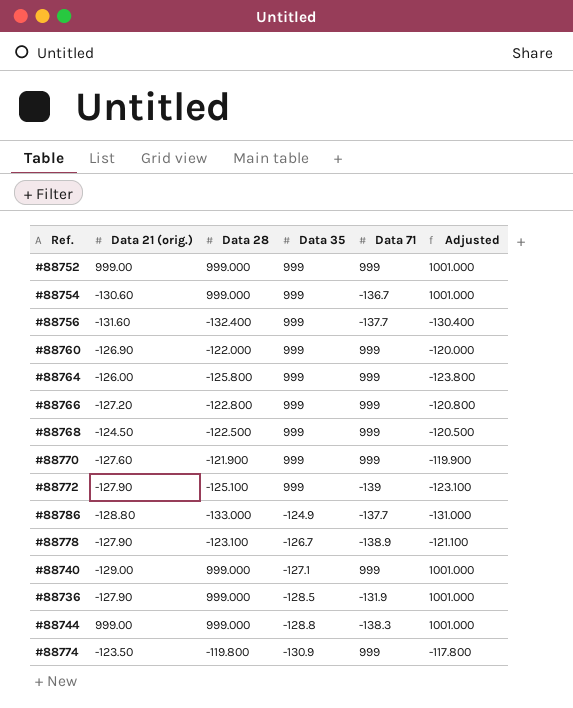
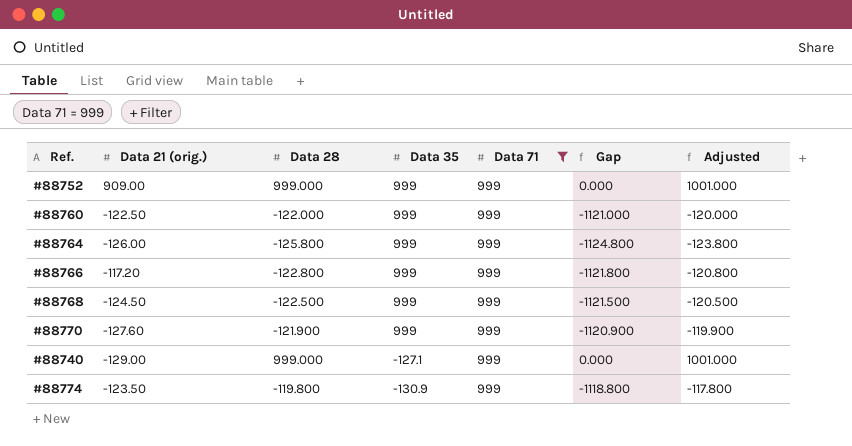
filter: none -> Data 71 = 999
column Gap | formula: none -> [Data 28] - [Data 71]
#88752 | Data 21 (orig.): 999.00 -> 909.00
#88760 | Data 21 (orig.): -126.90 -> -122.50
#88766 | Data 21 (orig.): -127.20 -> -117.20

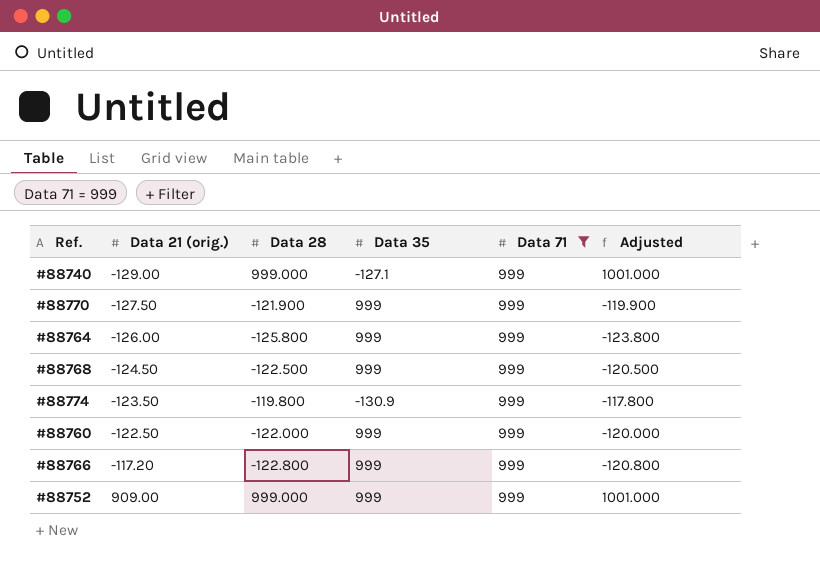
row order: Data 35 descending -> Data 21 (orig.) ascending
column Gap | formula: [Data 28] - [Data 71] -> none
#88770 | Data 21 (orig.): -127.60 -> -127.50

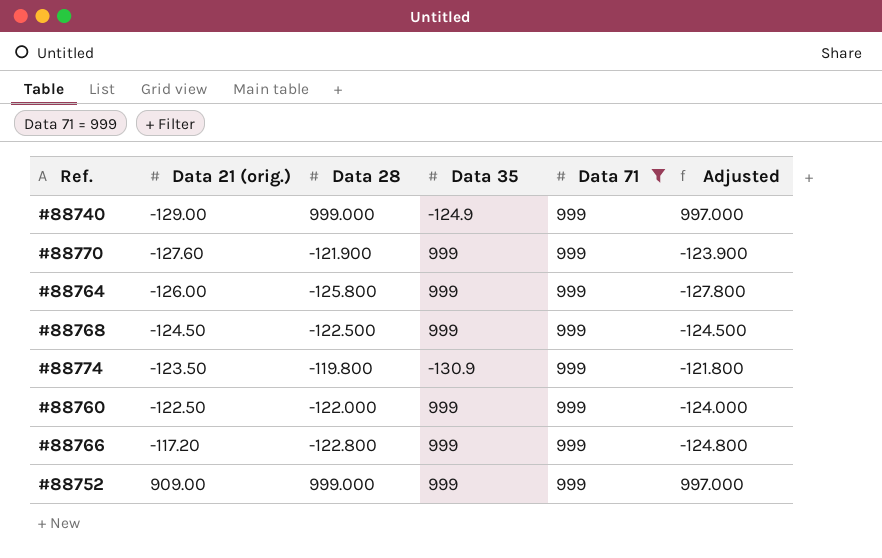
column Adjusted | formula: [Data 28] + 2 -> [Data 28] - 2
#88740 | Data 35: -127.1 -> -124.9
#88770 | Data 21 (orig.): -127.50 -> -127.60

